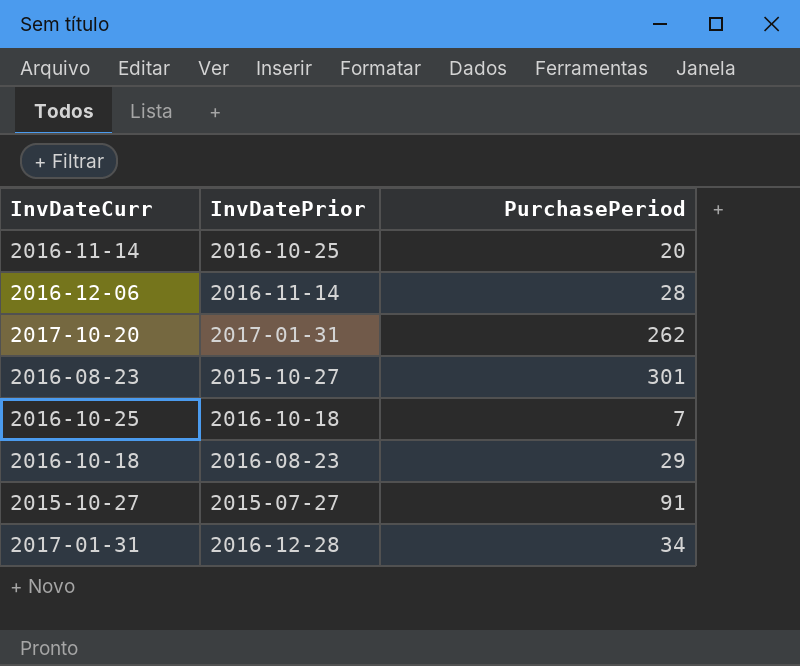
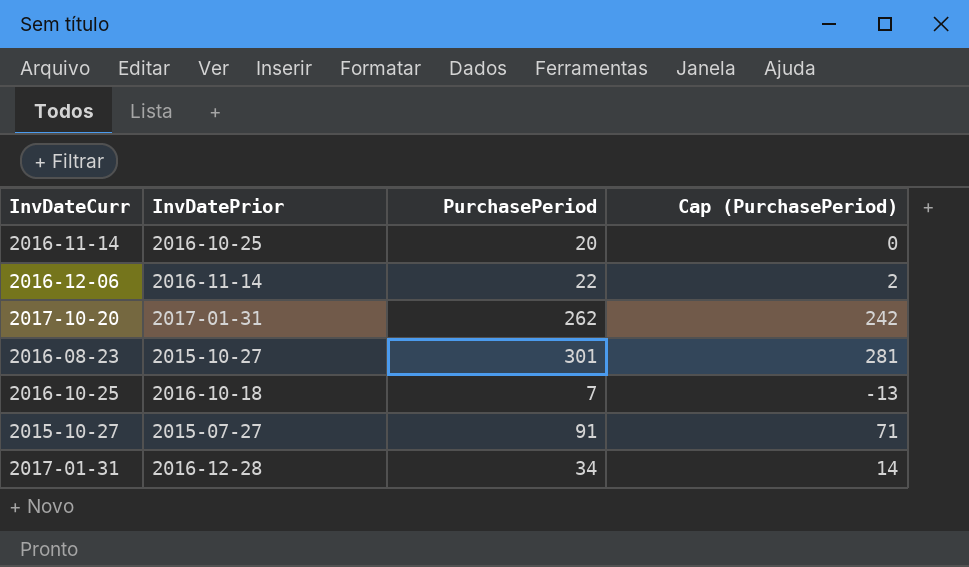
column Cap (PurchasePeriod) | formula: none -> [PurchasePeriod] - 20
row 2016-10-18: 2016-08-23 | 29 -> none
2016-12-06 | PurchasePeriod: 28 -> 22

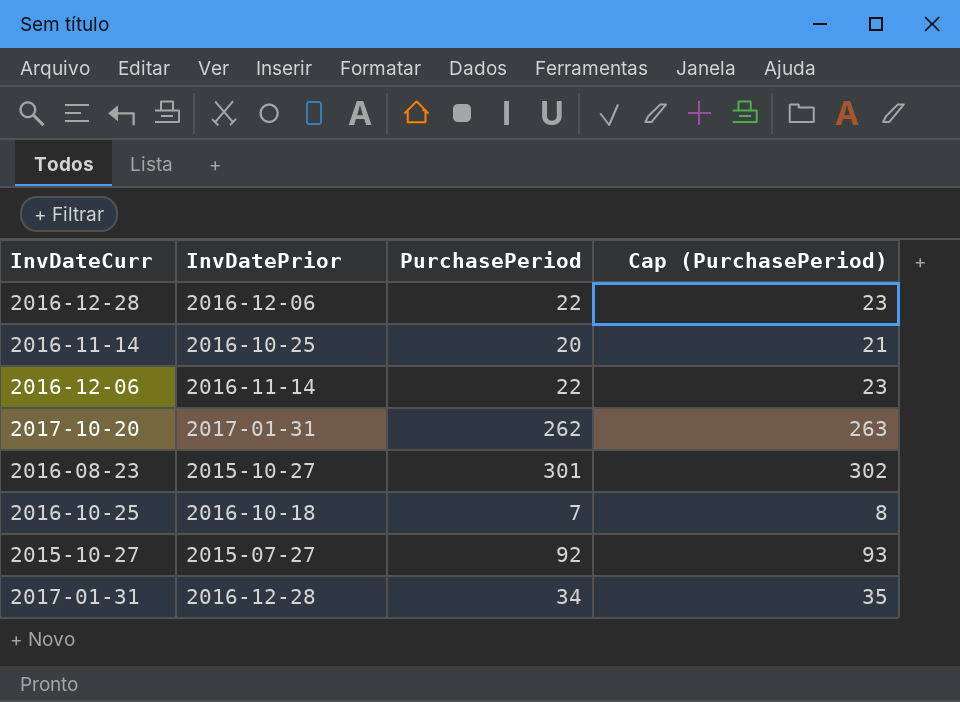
column Cap (PurchasePeriod) | formula: [PurchasePeriod] - 20 -> [PurchasePeriod] + 1
row 2016-12-28: none -> 2016-12-06 | 22 | 23
2015-10-27 | PurchasePeriod: 91 -> 92

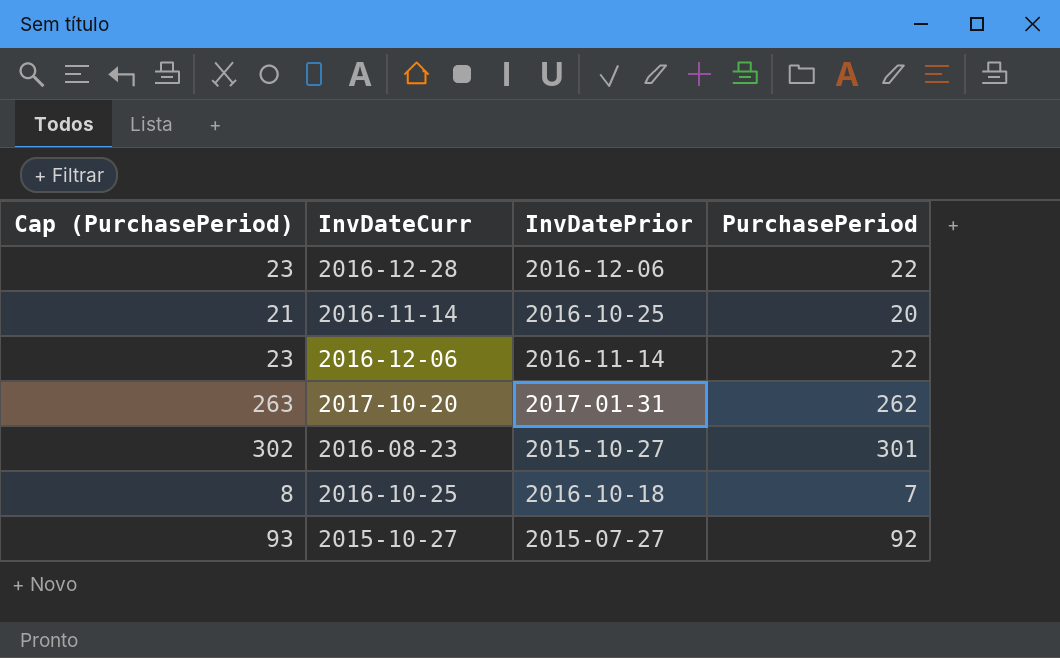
column Cap (PurchasePeriod) | position: 4 -> 1
row 2017-01-31: 2016-12-28 | 34 | 35 -> none

